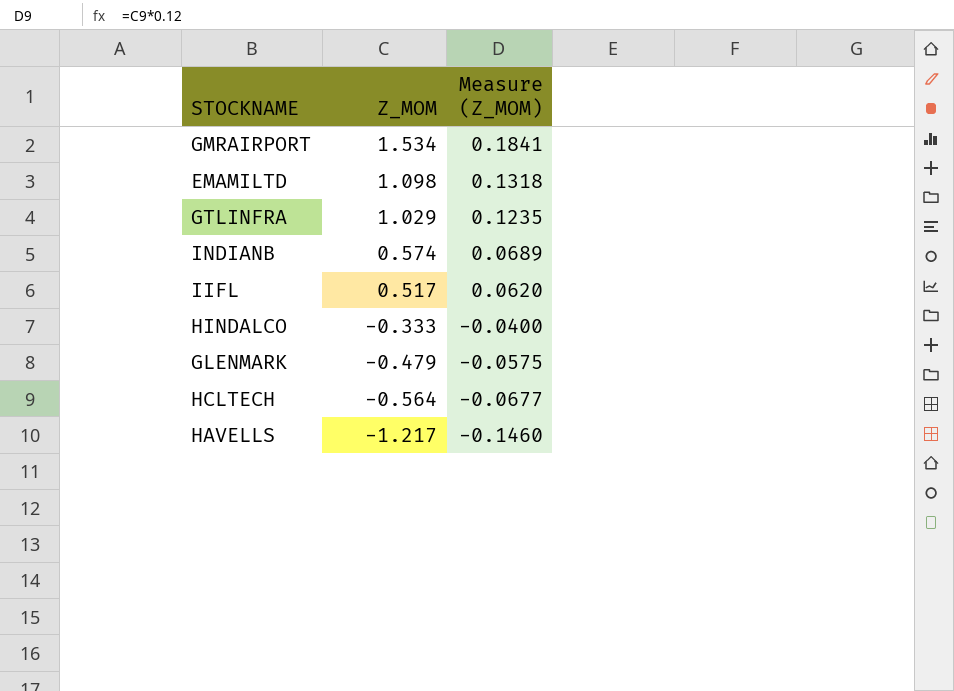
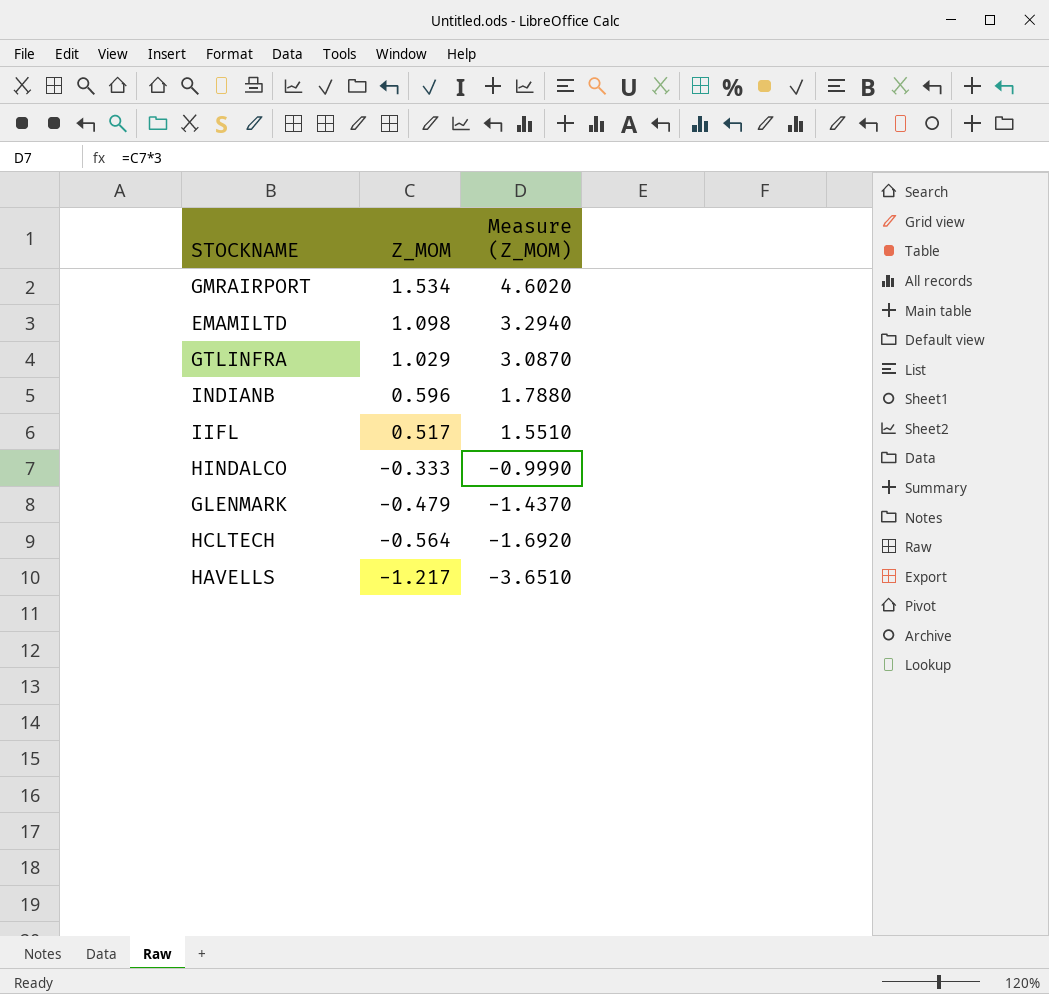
column Measure (Z_MOM) | formula: [Z_MOM] * 0.12 -> [Z_MOM] * 3
INDIANB | Z_MOM: 0.574 -> 0.596

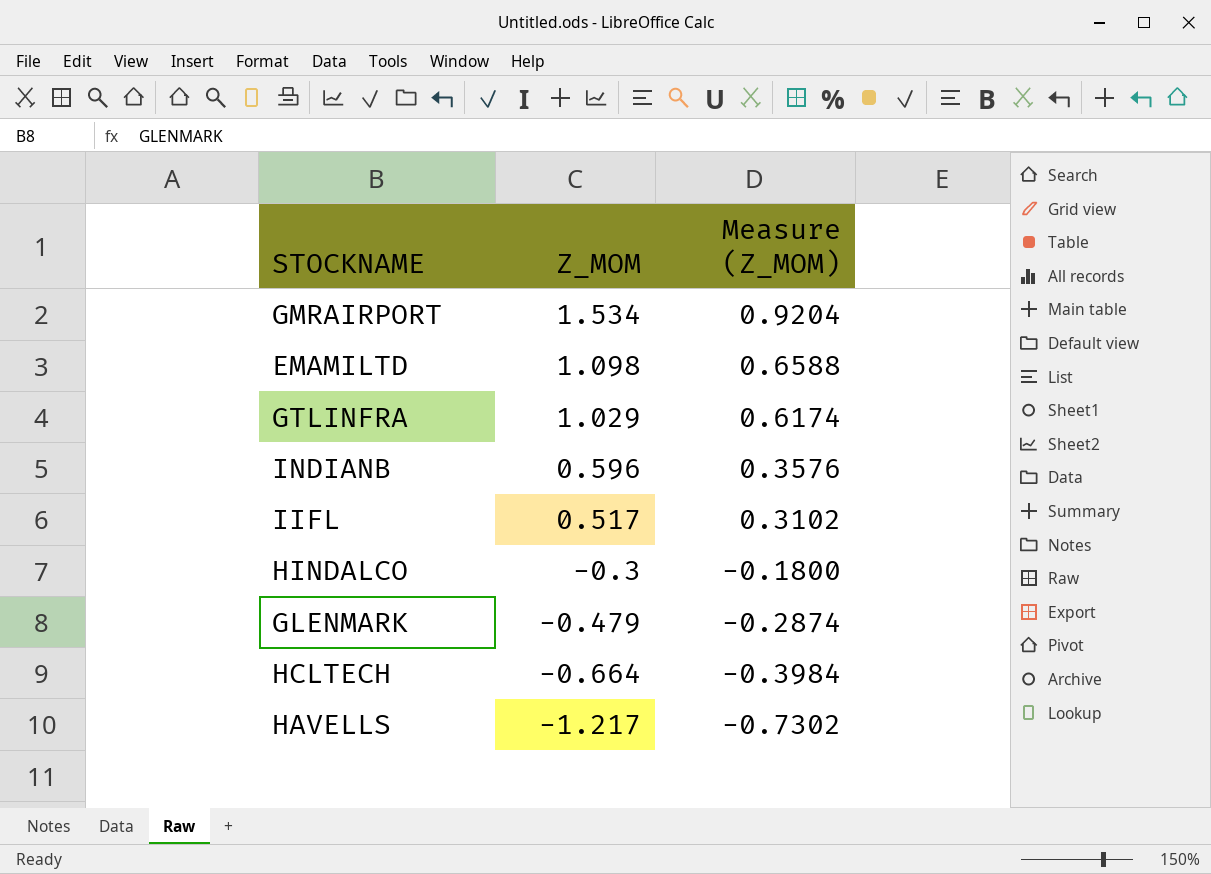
column Measure (Z_MOM) | formula: [Z_MOM] * 3 -> [Z_MOM] * 0.6
HINDALCO | Z_MOM: -0.333 -> -0.3
HCLTECH | Z_MOM: -0.564 -> -0.664

